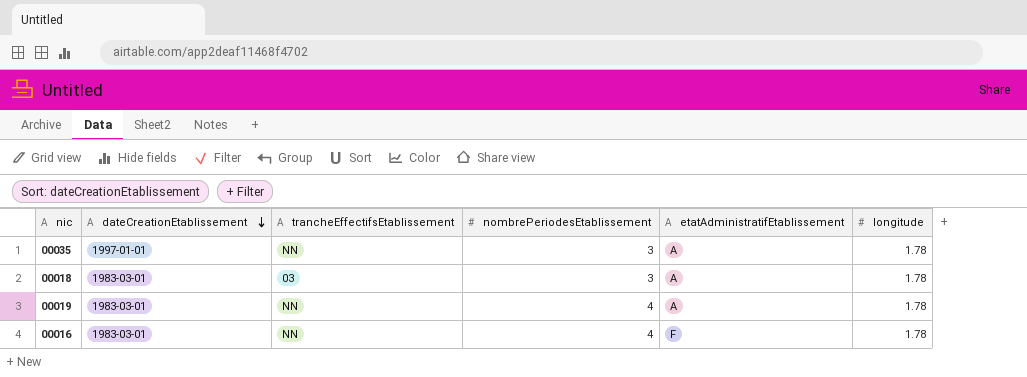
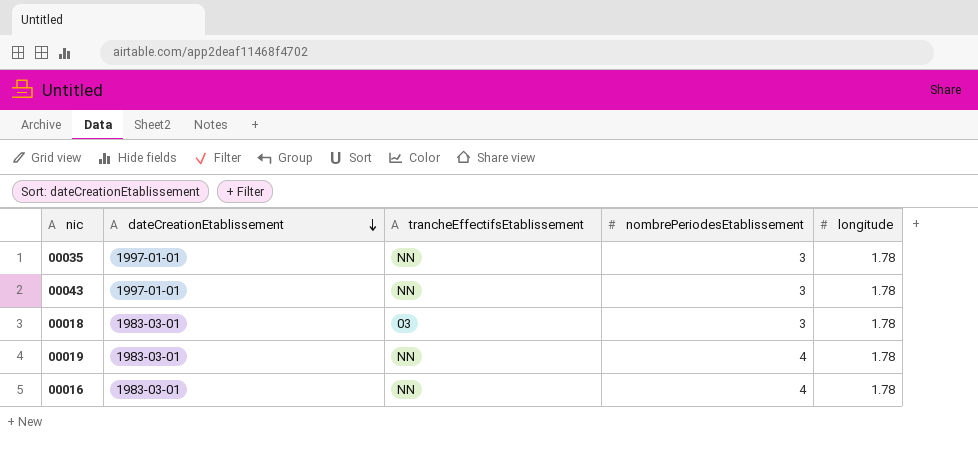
column etatAdministratifEtablissement | position: 5 -> none
row 00043: none -> 1997-01-01 | NN | 3 | 1.78

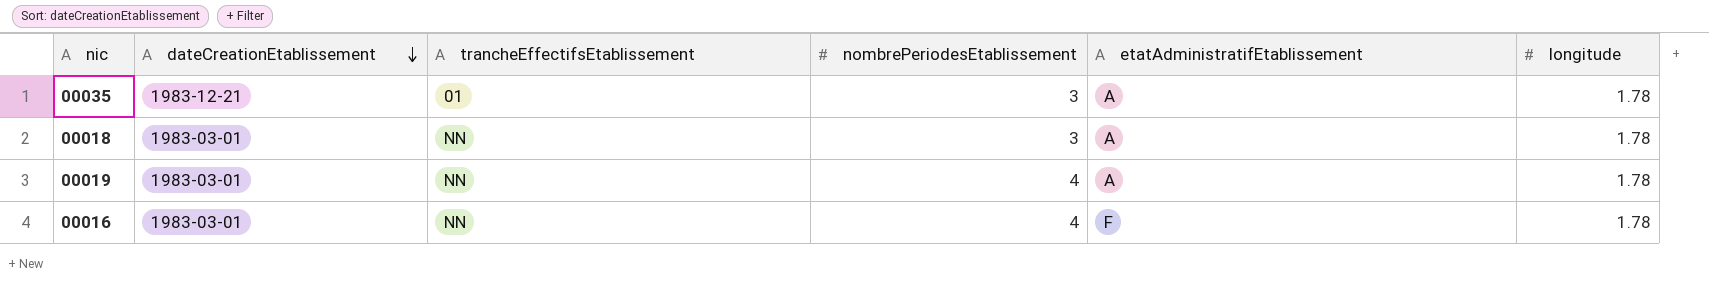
column etatAdministratifEtablissement | position: none -> 5
row 00043: 1997-01-01 | NN | 3 | 1.78 -> none
00035 | dateCreationEtablissement: 1997-01-01 -> 1983-12-21
00035 | trancheEffectifsEtablissement: NN -> 01
00018 | trancheEffectifsEtablissement: 03 -> NN

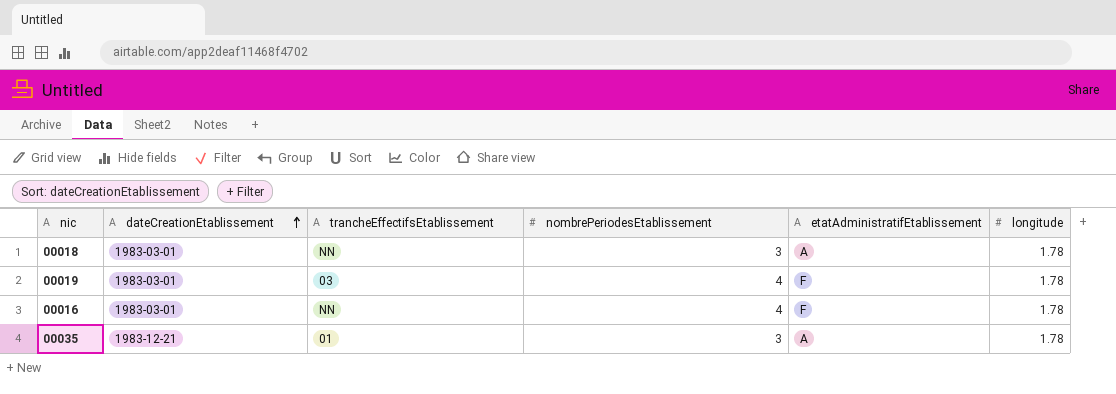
row order: dateCreationEtablissement descending -> dateCreationEtablissement ascending
00019 | trancheEffectifsEtablissement: NN -> 03
00019 | etatAdministratifEtablissement: A -> F

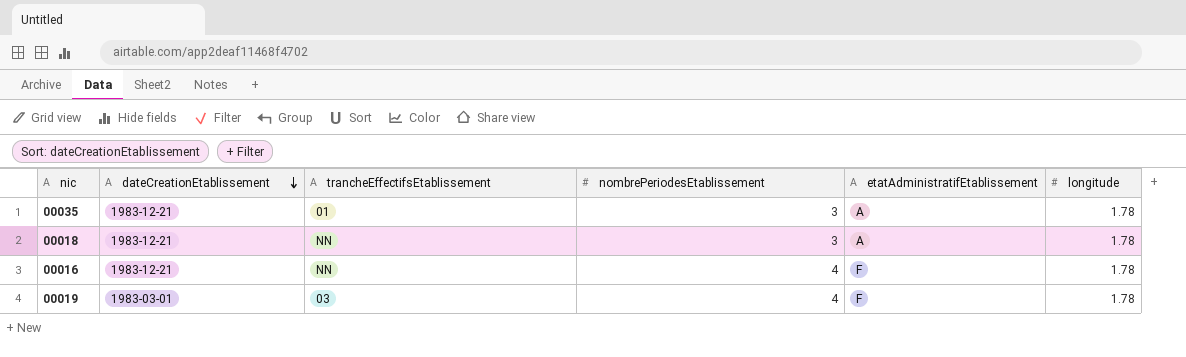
row order: dateCreationEtablissement ascending -> dateCreationEtablissement descending
00018 | dateCreationEtablissement: 1983-03-01 -> 1983-12-21
00016 | dateCreationEtablissement: 1983-03-01 -> 1983-12-21

